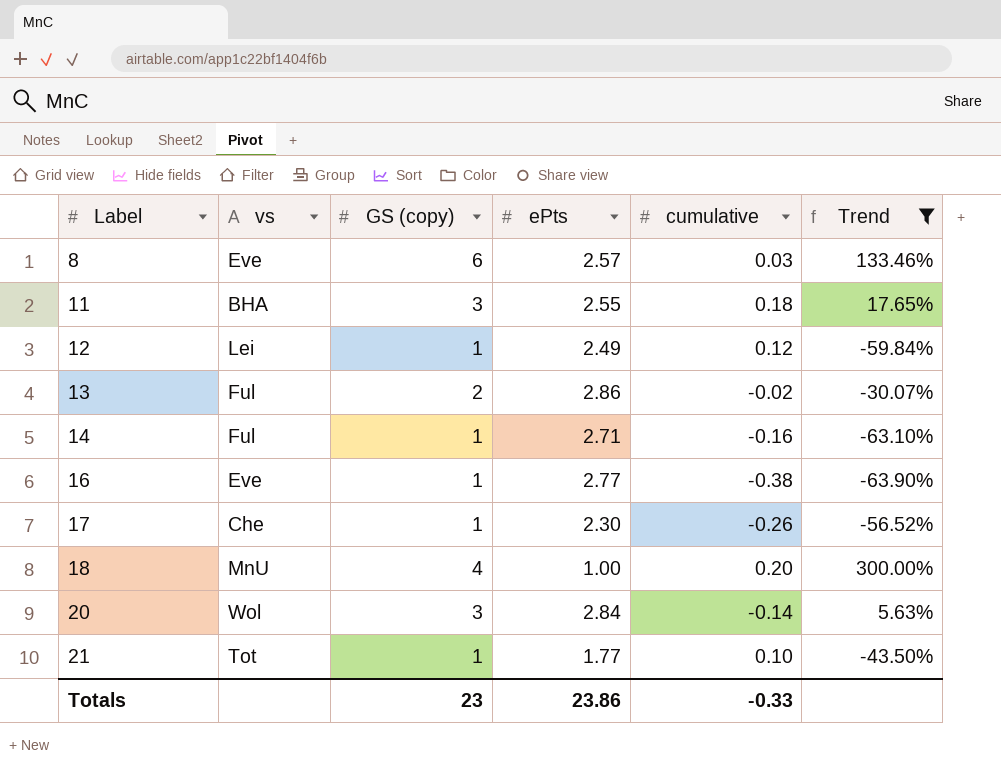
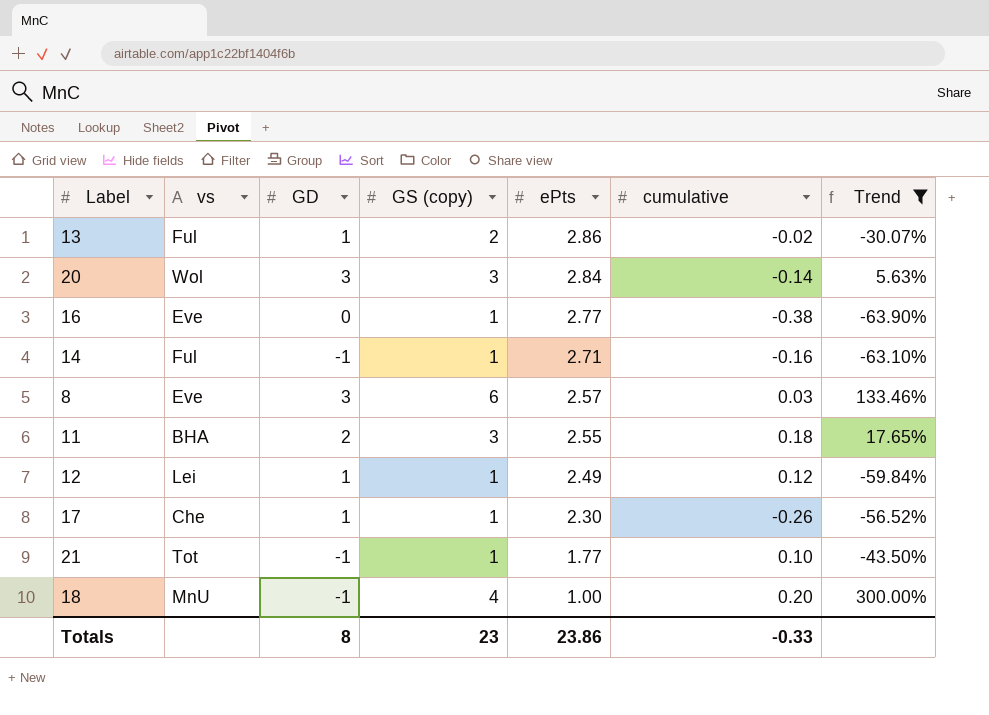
row order: Label ascending -> ePts descending
column GD | position: none -> 3

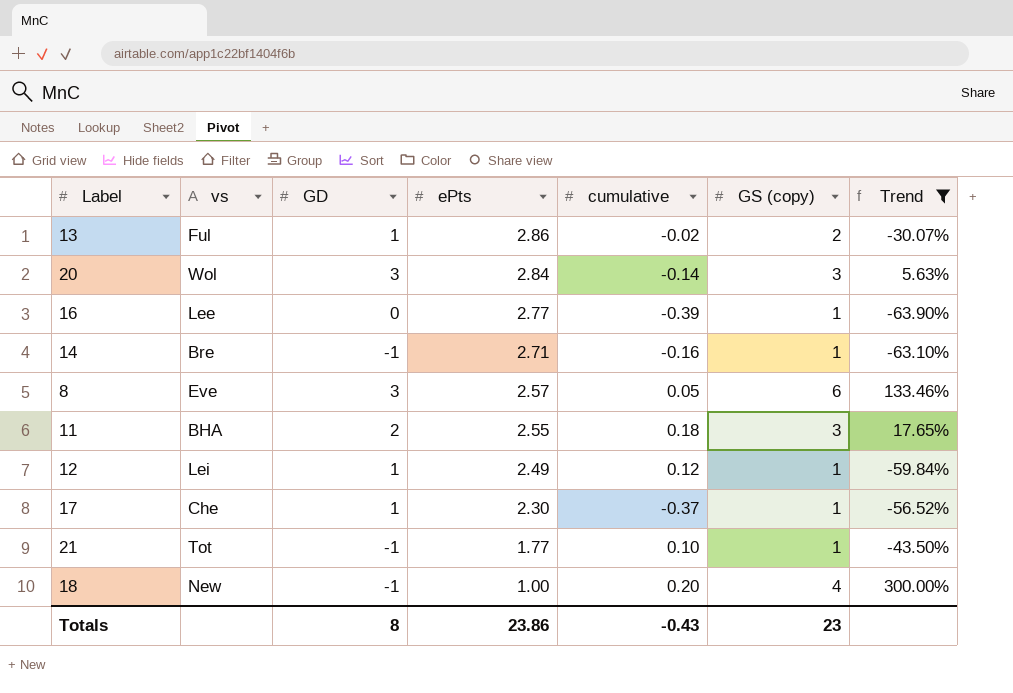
column GS (copy) | position: 4 -> 6
16 | vs: Eve -> Lee
16 | cumulative: -0.38 -> -0.39
14 | vs: Ful -> Bre
8 | cumulative: 0.03 -> 0.05
17 | cumulative: -0.26 -> -0.37
18 | vs: MnU -> New
Totals | cumulative: -0.33 -> -0.43

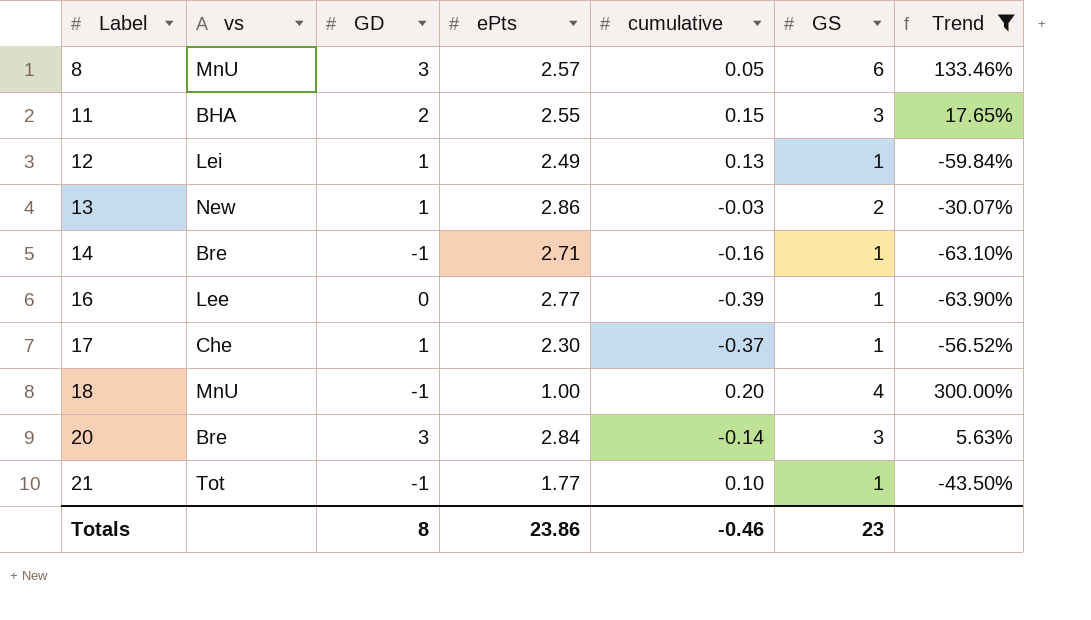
row order: ePts descending -> Label ascending
column name: GS (copy) -> GS
8 | vs: Eve -> MnU
11 | cumulative: 0.18 -> 0.15
12 | cumulative: 0.12 -> 0.13
13 | vs: Ful -> New
13 | cumulative: -0.02 -> -0.03
18 | vs: New -> MnU
20 | vs: Wol -> Bre
Totals | cumulative: -0.43 -> -0.46

